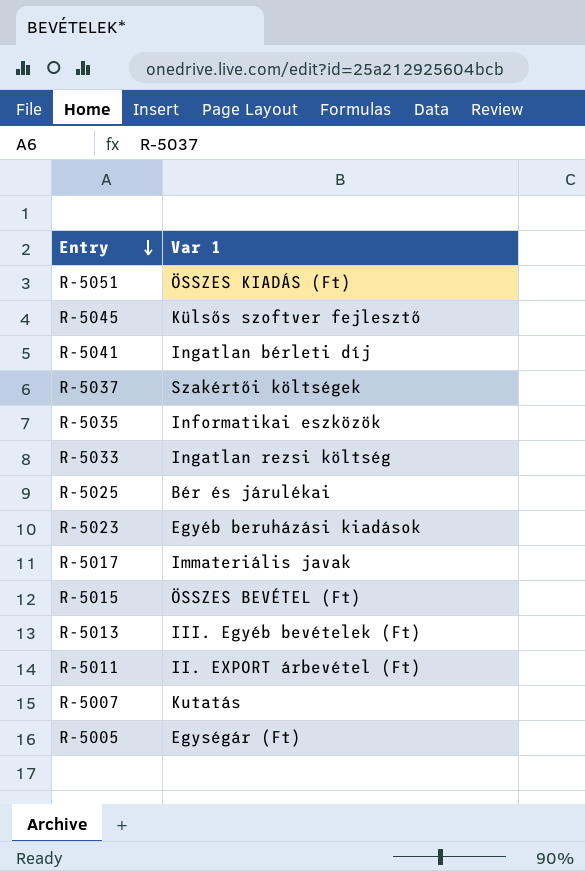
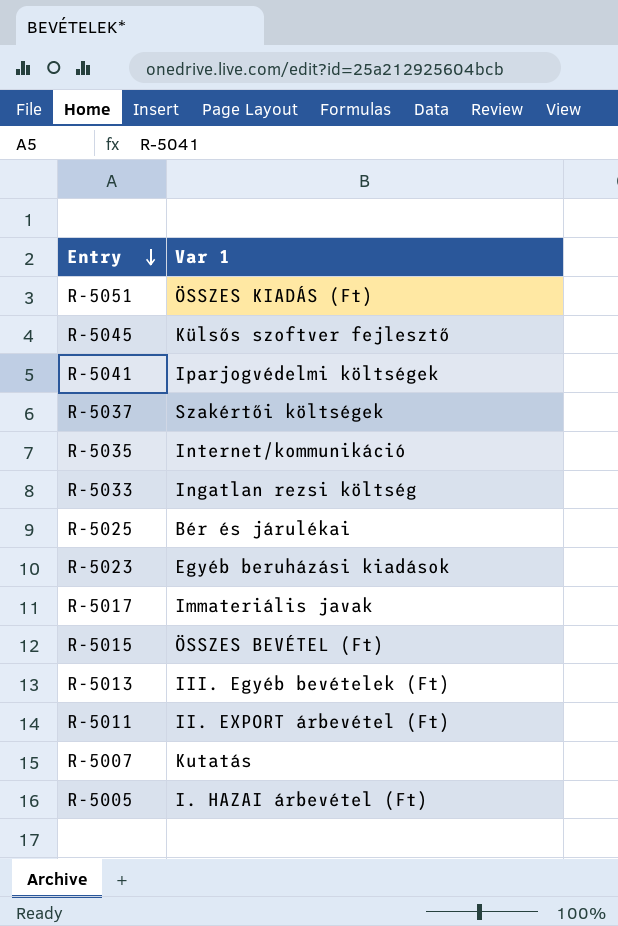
R-5041 | Var 1: Ingatlan bérleti díj -> Iparjogvédelmi költségek
R-5035 | Var 1: Informatikai eszközök -> Internet/kommunikáció
R-5005 | Var 1: Egységár (Ft) -> I. HAZAI árbevétel (Ft)

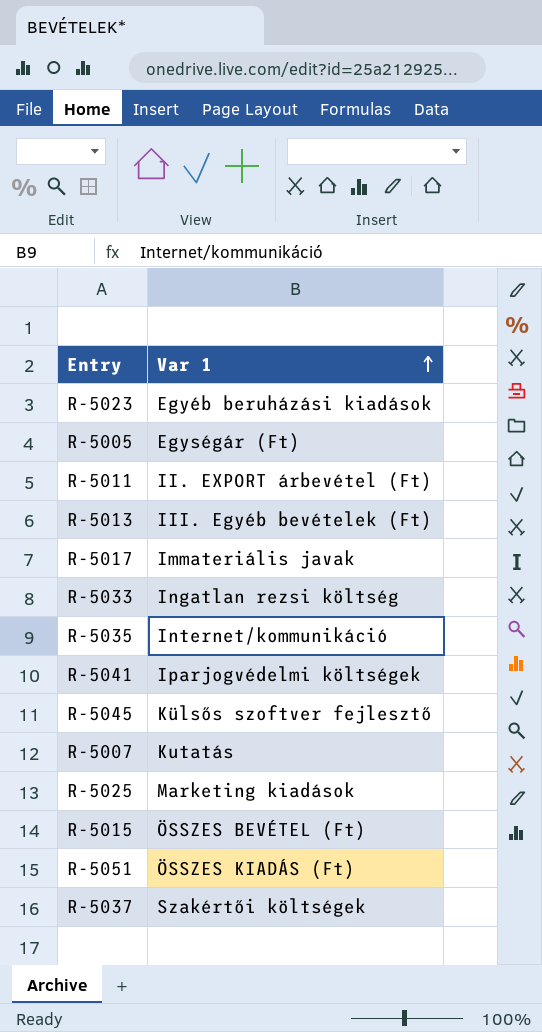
row order: Entry descending -> Var 1 ascending
R-5005 | Var 1: I. HAZAI árbevétel (Ft) -> Egységár (Ft)
R-5025 | Var 1: Bér és járulékai -> Marketing kiadások

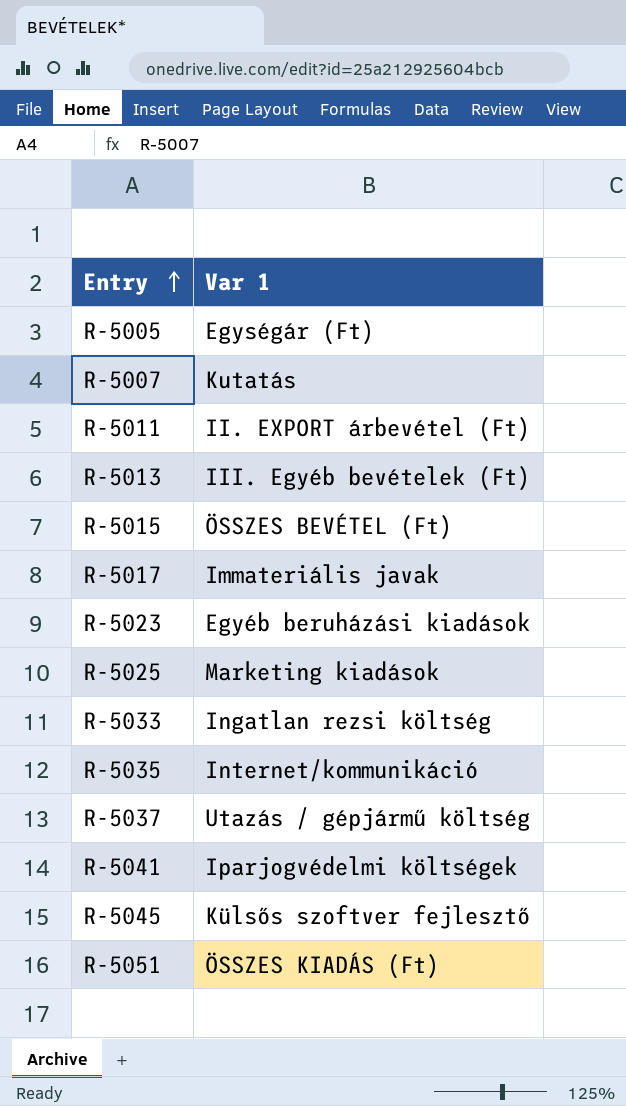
row order: Var 1 ascending -> Entry ascending
R-5037 | Var 1: Szakértői költségek -> Utazás / gépjármű költség

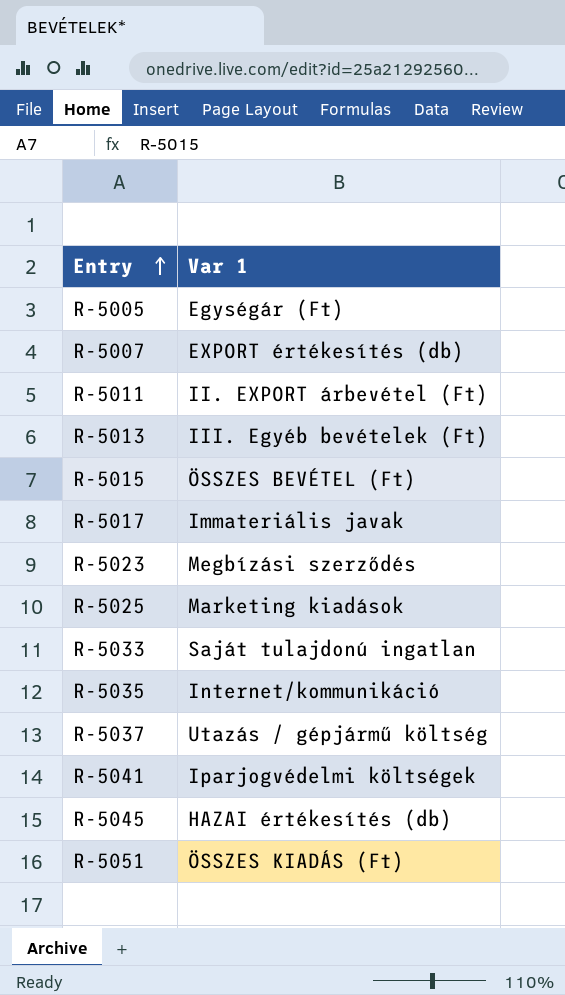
R-5007 | Var 1: Kutatás -> EXPORT értékesítés (db)
R-5023 | Var 1: Egyéb beruházási kiadások -> Megbízási szerződés
R-5033 | Var 1: Ingatlan rezsi költség -> Saját tulajdonú ingatlan
R-5045 | Var 1: Külsős szoftver fejlesztő -> HAZAI értékesítés (db)

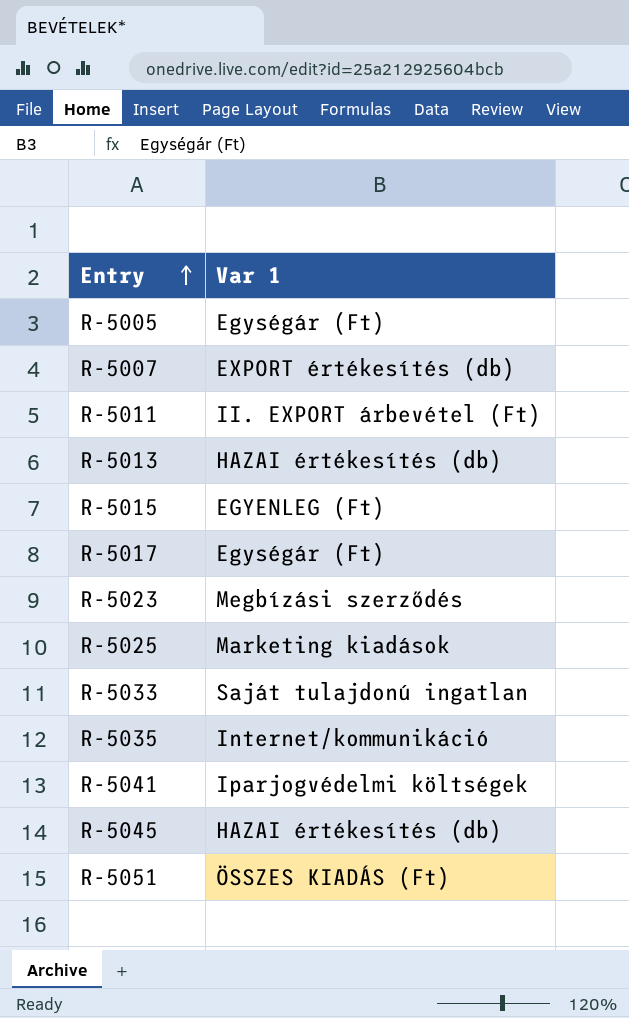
row R-5037: Utazás / gépjármű költség -> none
R-5013 | Var 1: III. Egyéb bevételek (Ft) -> HAZAI értékesítés (db)
R-5015 | Var 1: ÖSSZES BEVÉTEL (Ft) -> EGYENLEG (Ft)
R-5017 | Var 1: Immateriális javak -> Egységár (Ft)

